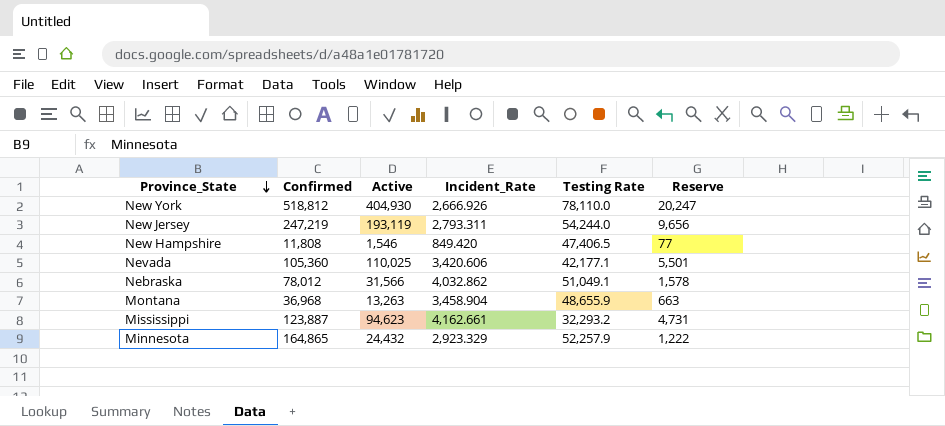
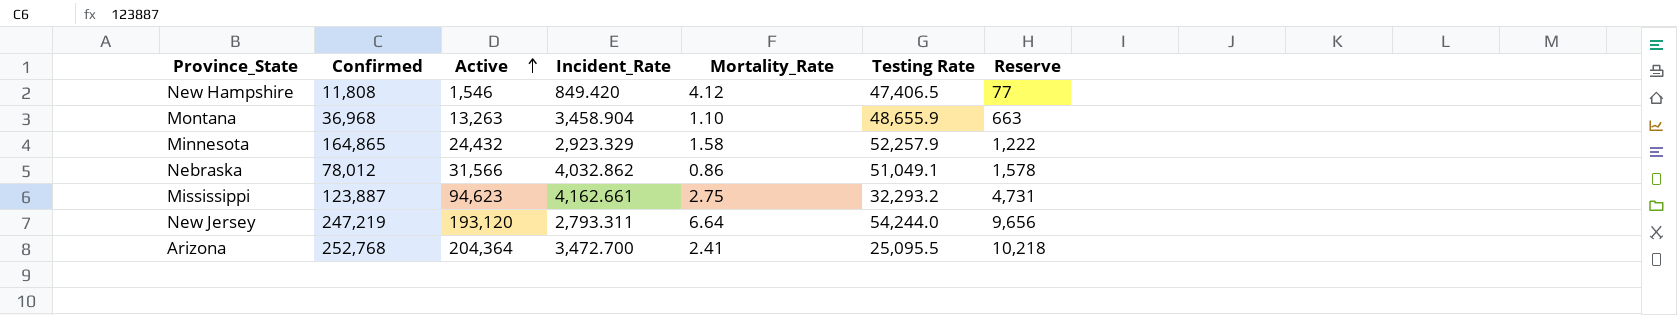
row order: Province_State descending -> Active ascending
column Mortality_Rate | position: none -> 5
row New York: 518,812 | 404,930 | 2,666.926 | 78,110.0 | 20,247 -> none
row Nevada: 105,360 | 110,025 | 3,420.606 | 42,177.1 | 5,501 -> none
New Jersey | Active: 193,119 -> 193,120
row Arizona: none -> 252,768 | 204,364 | 3,472.700 | 2.41 | 25,095.5 | 10,218

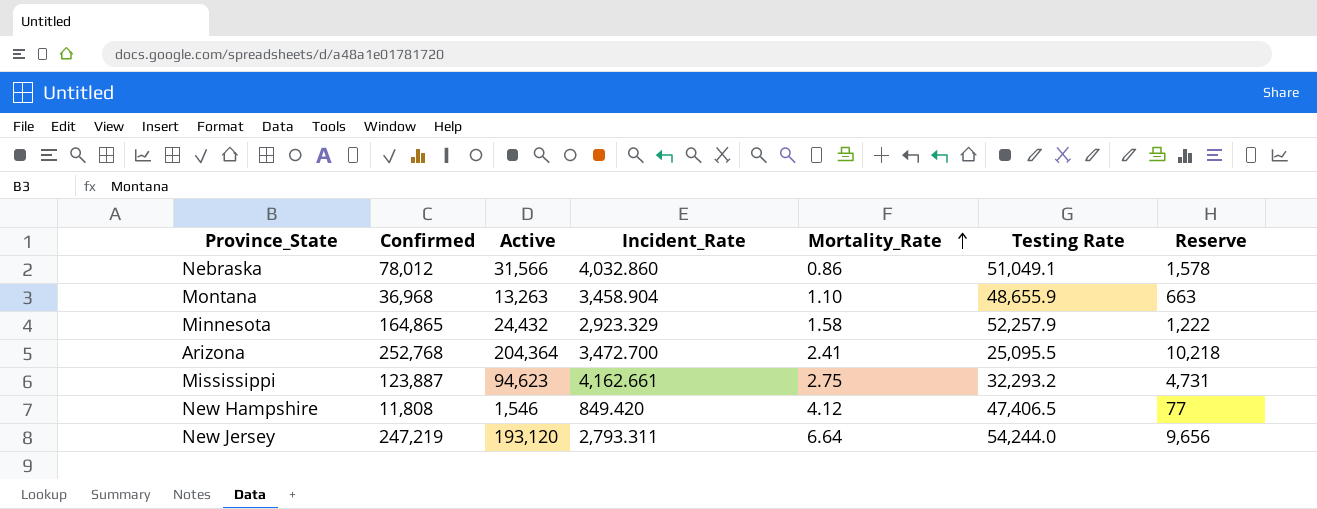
row order: Active ascending -> Mortality_Rate ascending
Nebraska | Incident_Rate: 4,032.862 -> 4,032.860

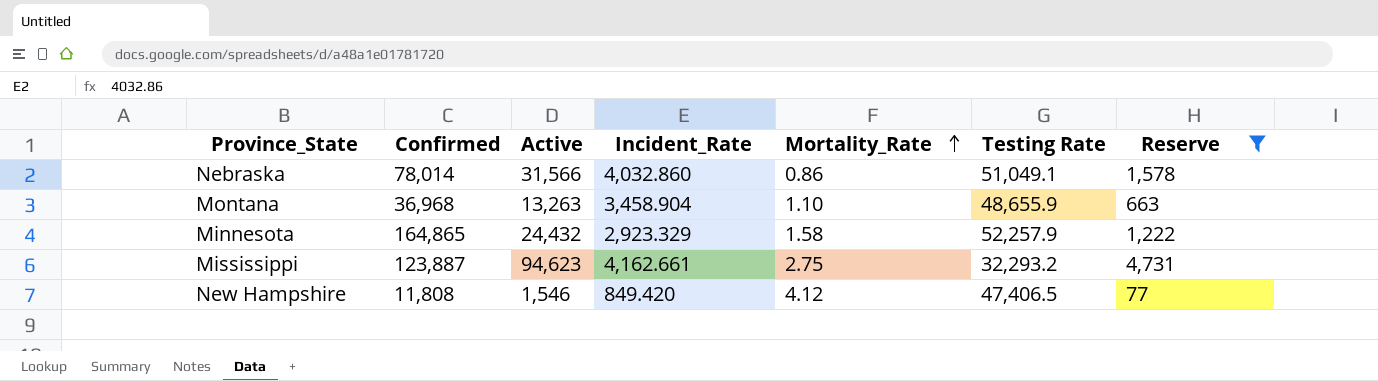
filter: none -> Reserve <= 4,731
Nebraska | Confirmed: 78,012 -> 78,014

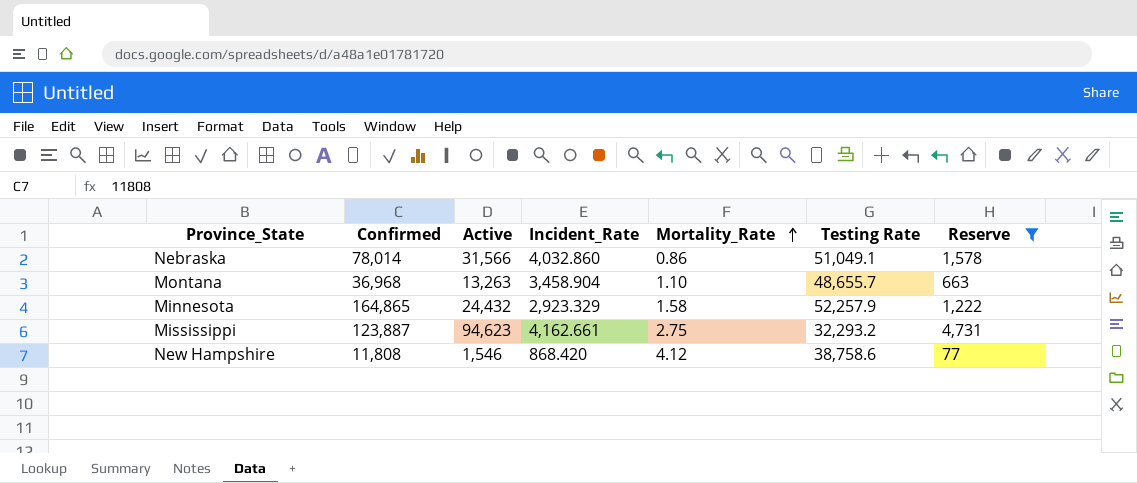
Montana | Testing Rate: 48,655.9 -> 48,655.7
New Hampshire | Incident_Rate: 849.420 -> 868.420
New Hampshire | Testing Rate: 47,406.5 -> 38,758.6

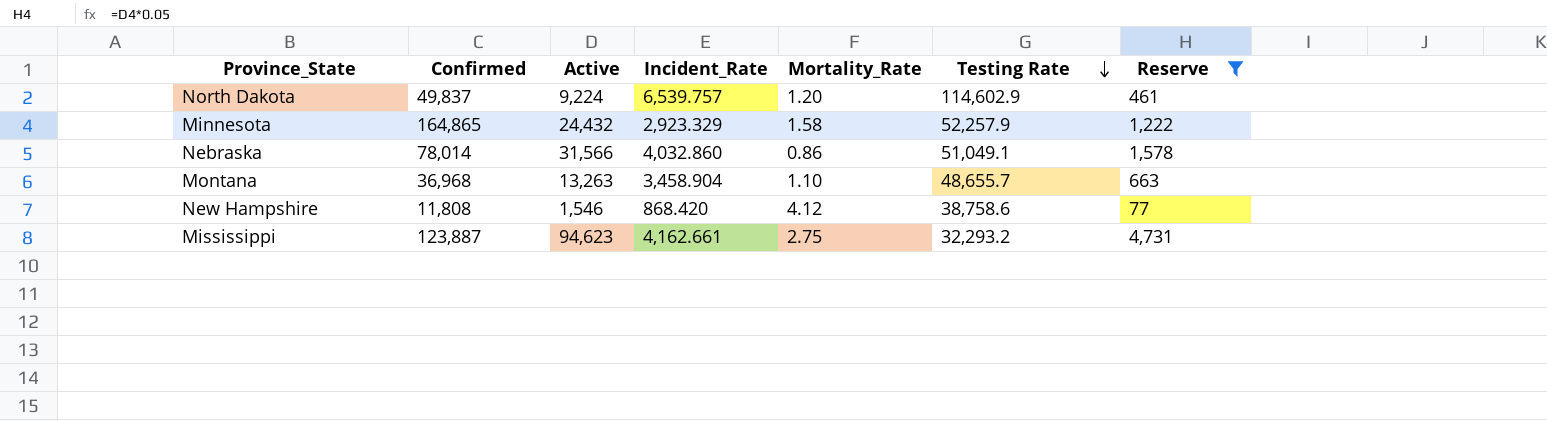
row order: Mortality_Rate ascending -> Testing Rate descending
row North Dakota: none -> 49,837 | 9,224 | 6,539.757 | 1.20 | 114,602.9 | 461

